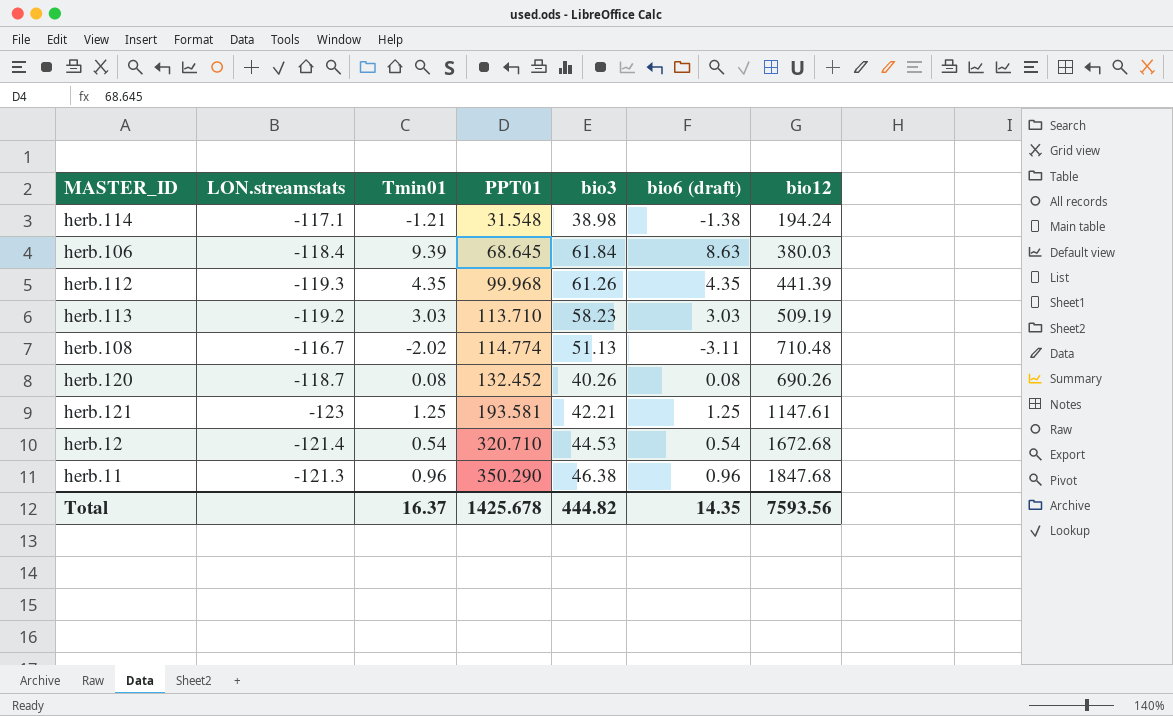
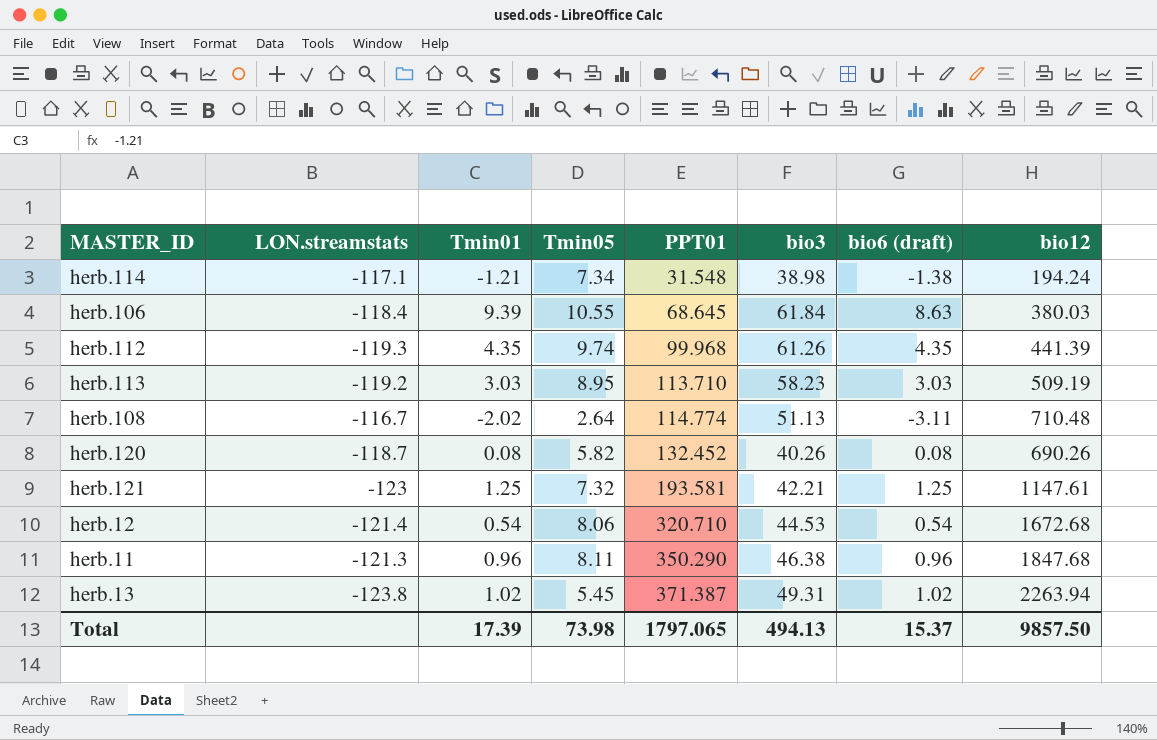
column Tmin05 | position: none -> 4
row herb.13: none -> -123.8 | 1.02 | 5.45 | 371.387 | 49.31 | 1.02 | 2263.94
Total | Tmin01: 16.37 -> 17.39
Total | PPT01: 1425.678 -> 1797.065
Total | bio3: 444.82 -> 494.13
Total | bio6 (draft): 14.35 -> 15.37
Total | bio12: 7593.56 -> 9857.50

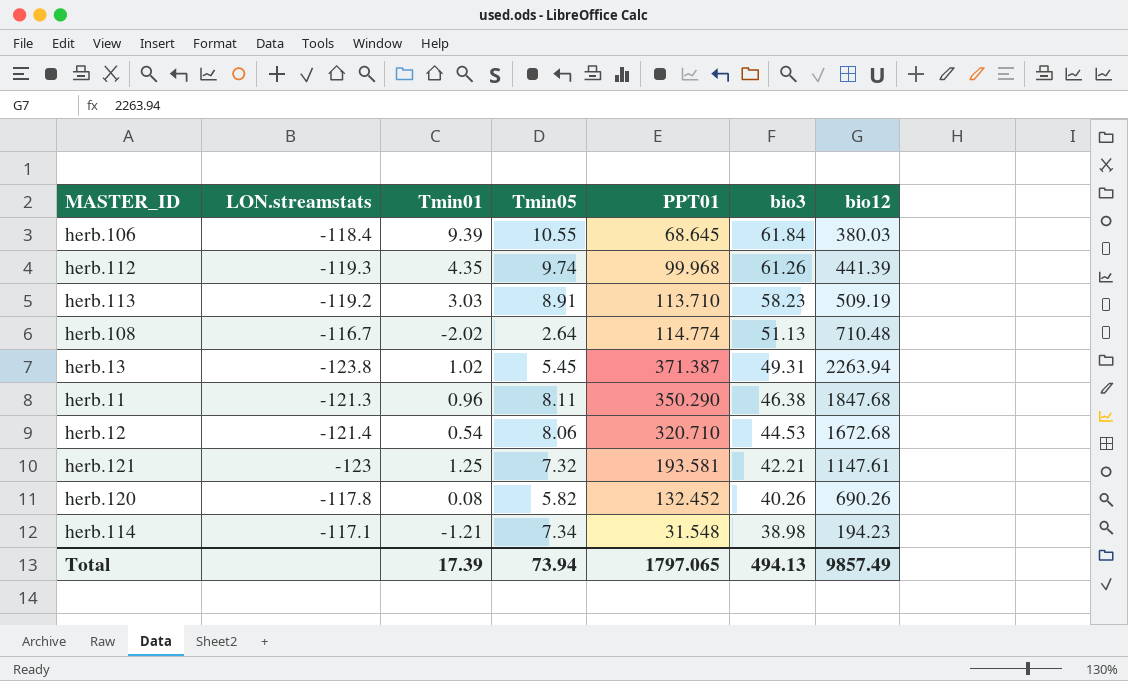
row order: PPT01 ascending -> bio3 descending
column bio6 (draft) | position: 7 -> none
herb.113 | Tmin05: 8.95 -> 8.91
herb.120 | LON.streamstats: -118.7 -> -117.8
herb.114 | bio12: 194.24 -> 194.23
Total | Tmin05: 73.98 -> 73.94
Total | bio12: 9857.50 -> 9857.49

